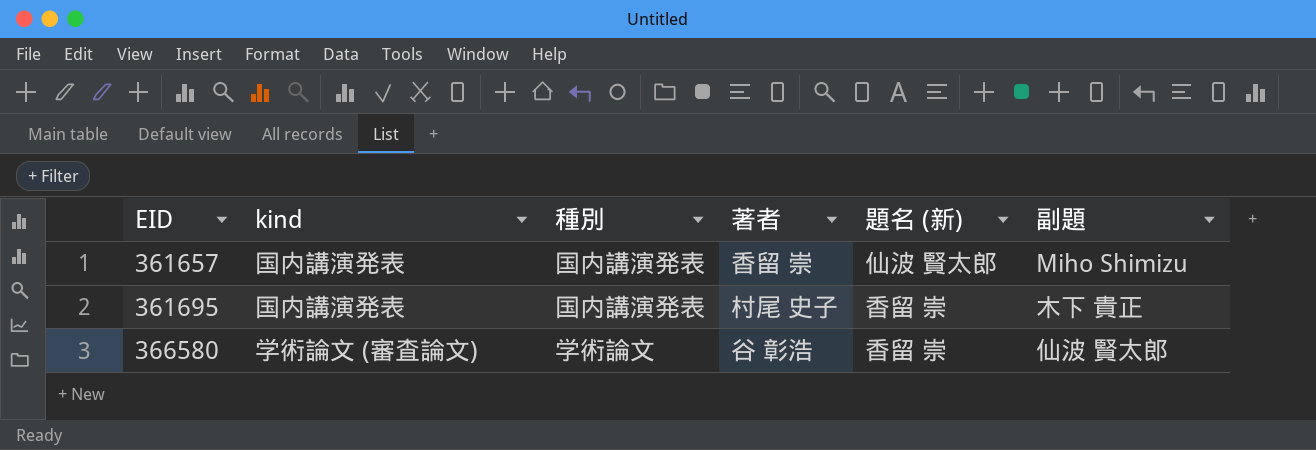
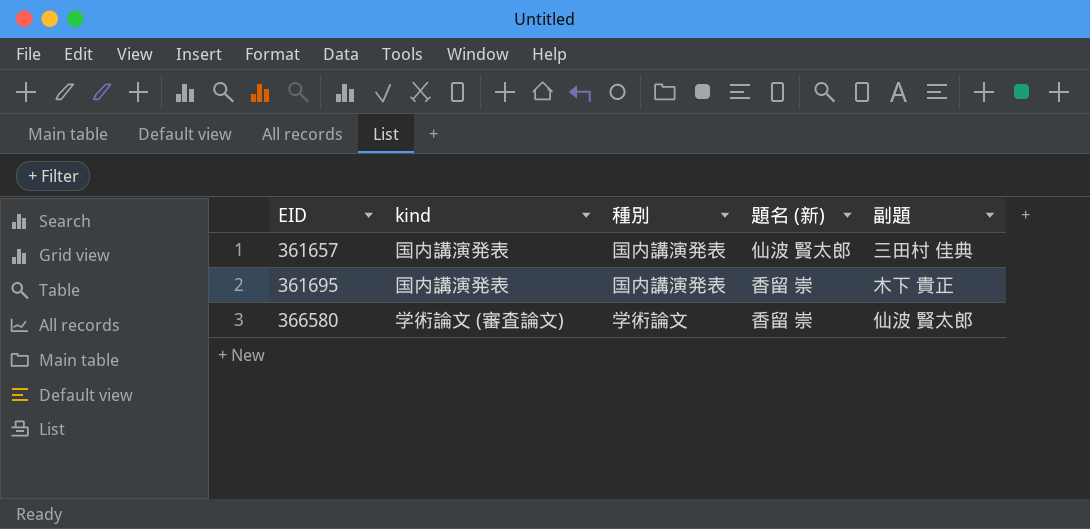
column 著者 | position: 4 -> none
361657 | 副題: Miho Shimizu -> 三田村 佳典

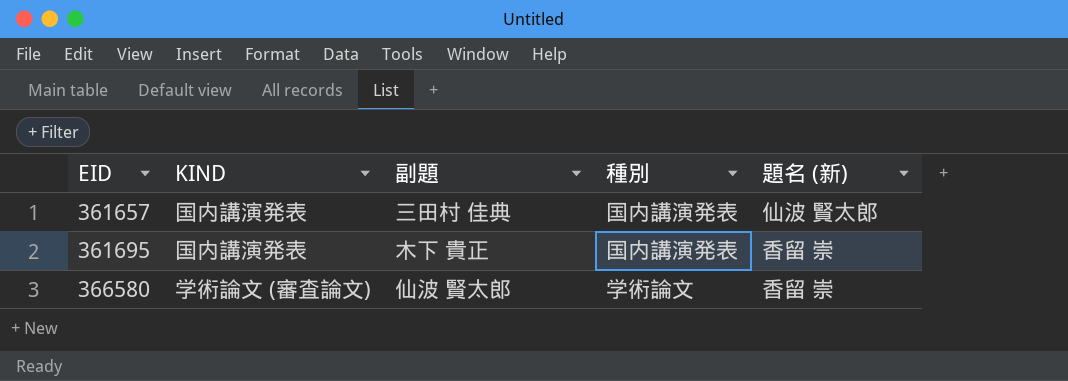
column name: kind -> KIND
column 副題 | position: 5 -> 3

